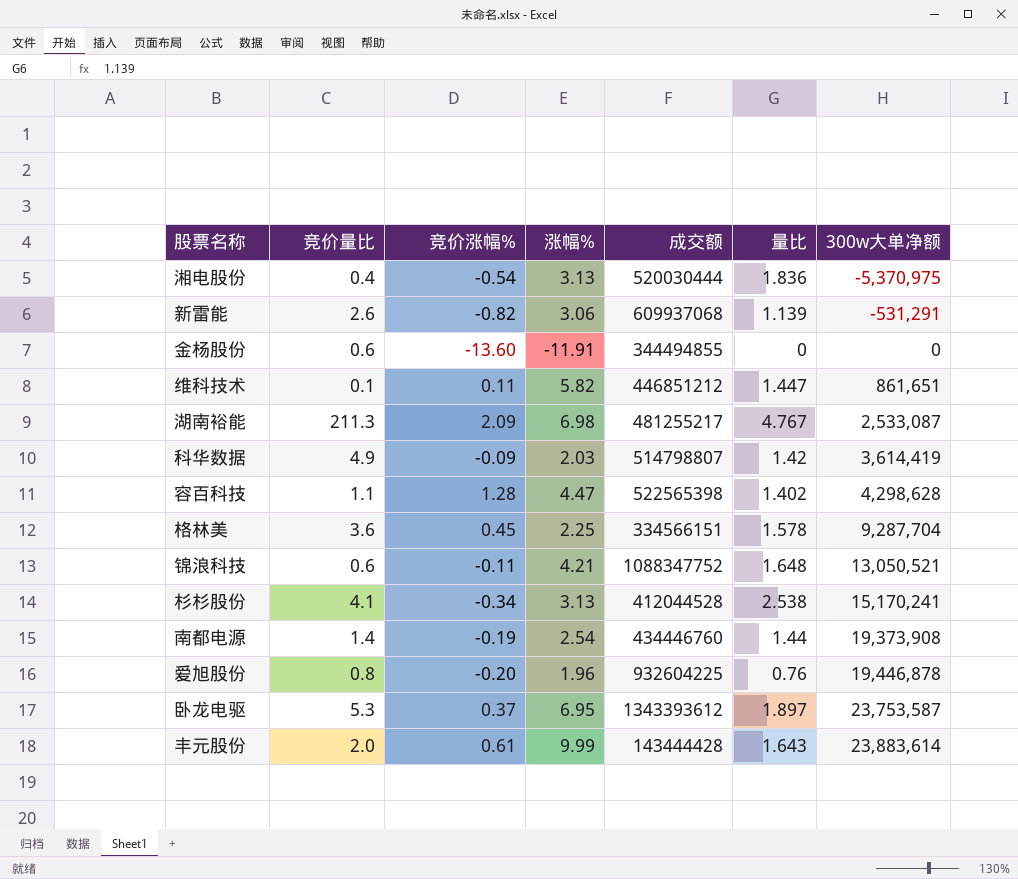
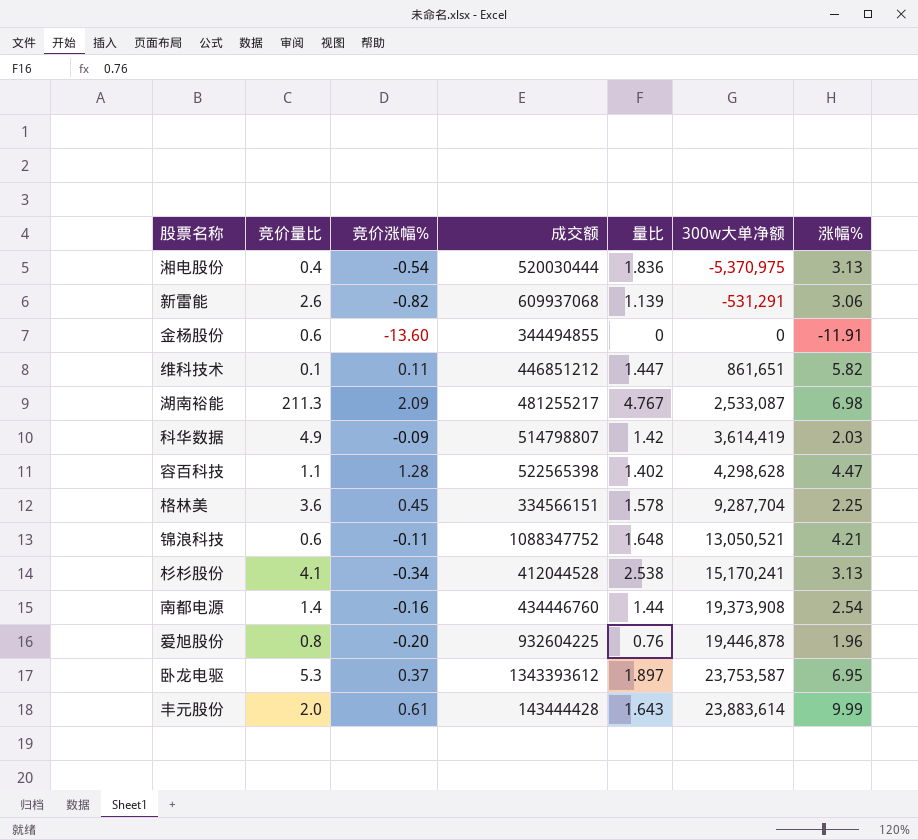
column 涨幅% | position: 4 -> 7
南都电源 | 竞价涨幅%: -0.19 -> -0.16

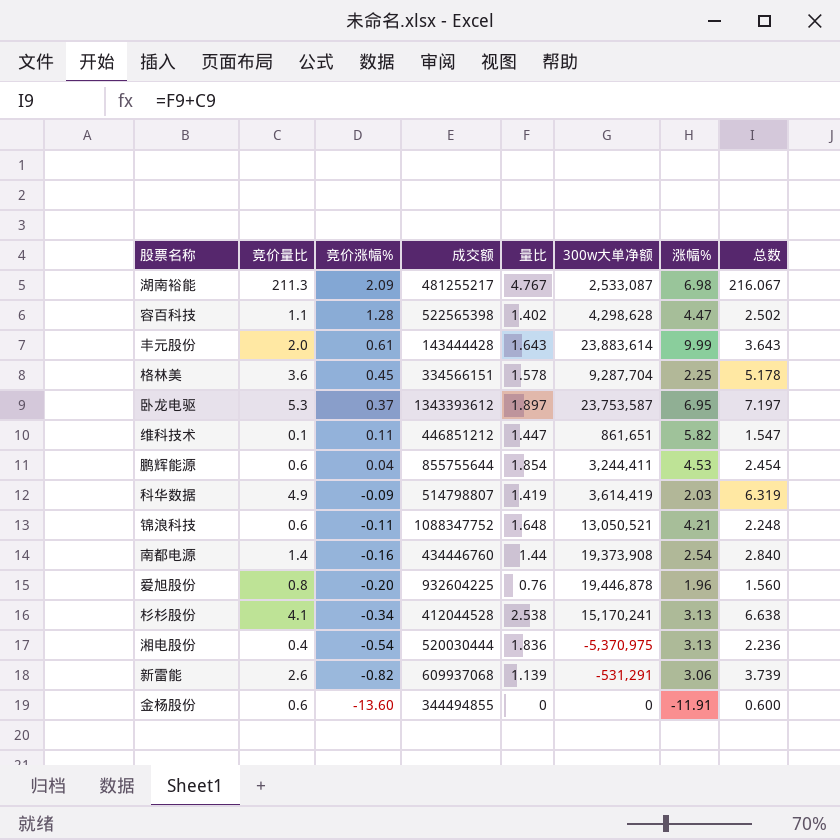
row order: 300w大单净额 ascending -> 竞价涨幅% descending
column 总数 | formula: none -> [竞价量比] + [量比]
row 鹏辉能源: none -> 0.6 | 0.04 | 855755644 | 1.854 | 3,244,411 | 4.53 | 2.454
科华数据 | 量比: 1.42 -> 1.419

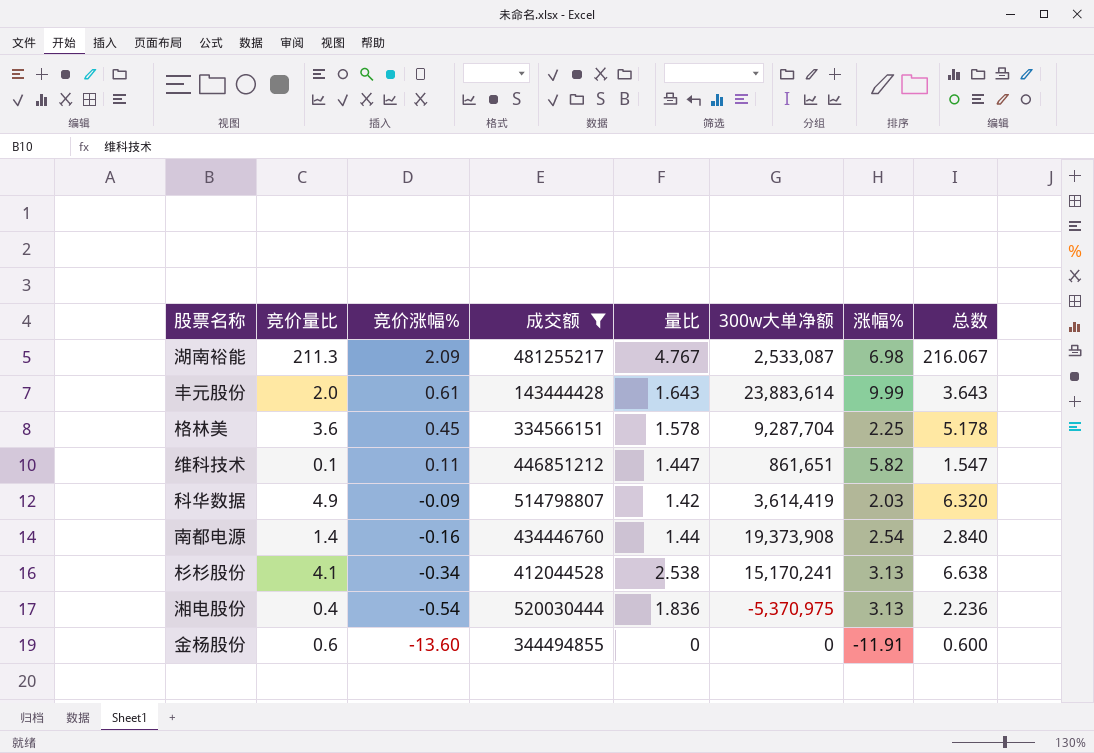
filter: none -> 成交额 <= 520030444
科华数据 | 量比: 1.419 -> 1.42
科华数据 | 总数: 6.319 -> 6.320

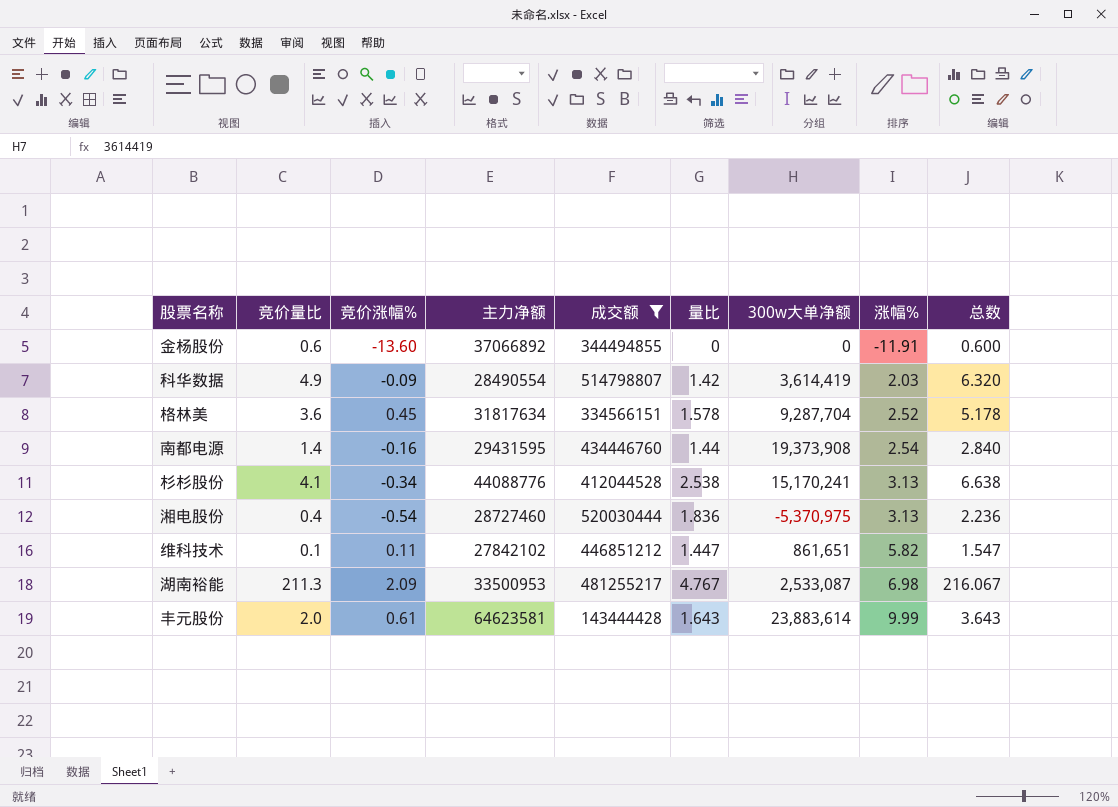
row order: 竞价涨幅% descending -> 涨幅% ascending
column 主力净额 | position: none -> 4
格林美 | 涨幅%: 2.25 -> 2.52

